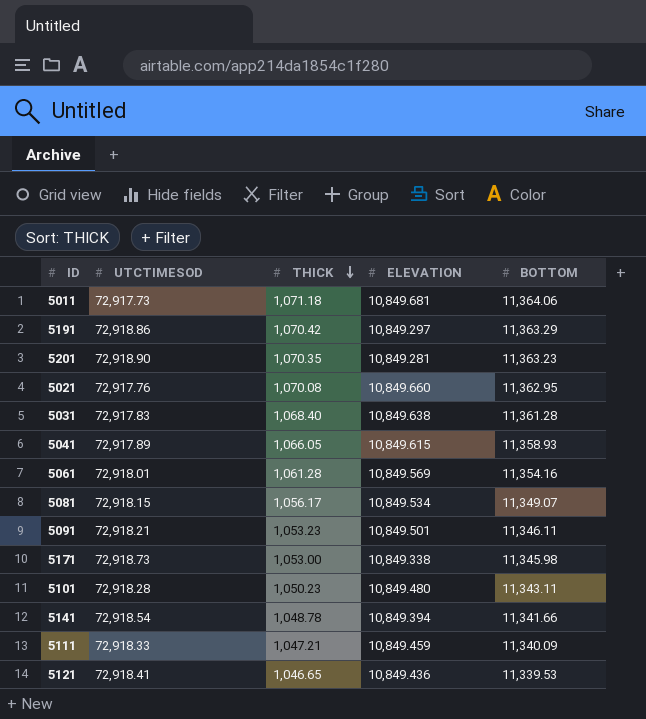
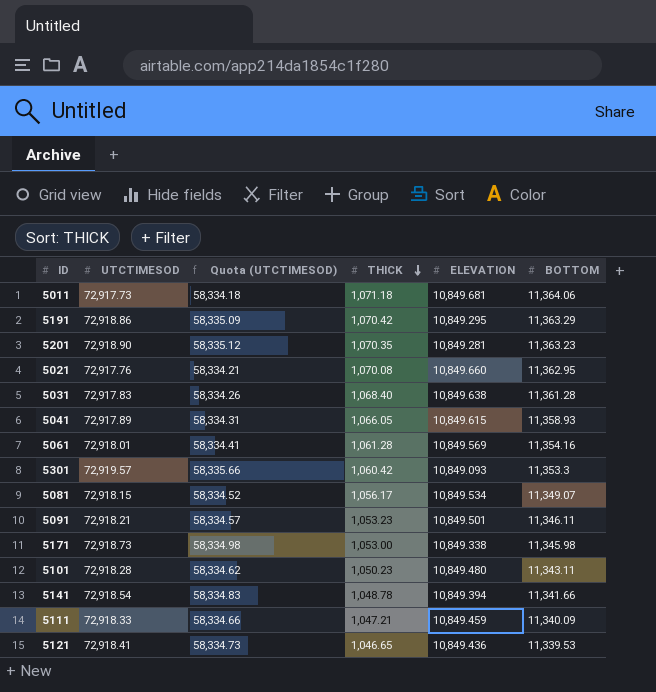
column Quota (UTCTIMESOD) | formula: none -> [UTCTIMESOD] * 0.8
5191 | ELEVATION: 10,849.297 -> 10,849.295
row 5301: none -> 72,919.57 | 58,335.66 | 1,060.42 | 10,849.093 | 11,353.3

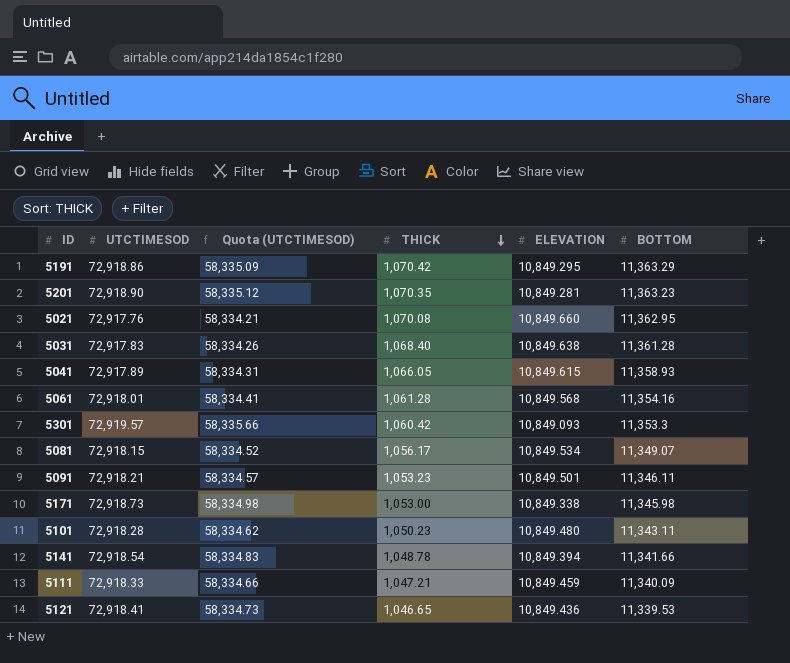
row 5011: 72,917.73 | 58,334.18 | 1,071.18 | 10,849.681 | 11,364.06 -> none
5061 | ELEVATION: 10,849.569 -> 10,849.568

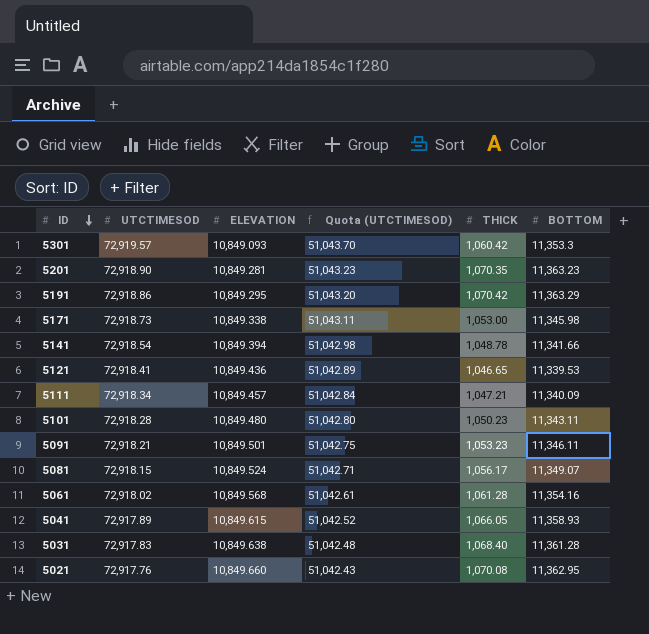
row order: THICK descending -> ID descending
column ELEVATION | position: 5 -> 3
column Quota (UTCTIMESOD) | formula: [UTCTIMESOD] * 0.8 -> [UTCTIMESOD] * 0.7
5111 | UTCTIMESOD: 72,918.33 -> 72,918.34
5111 | ELEVATION: 10,849.459 -> 10,849.457
5081 | ELEVATION: 10,849.534 -> 10,849.524
5061 | UTCTIMESOD: 72,918.01 -> 72,918.02

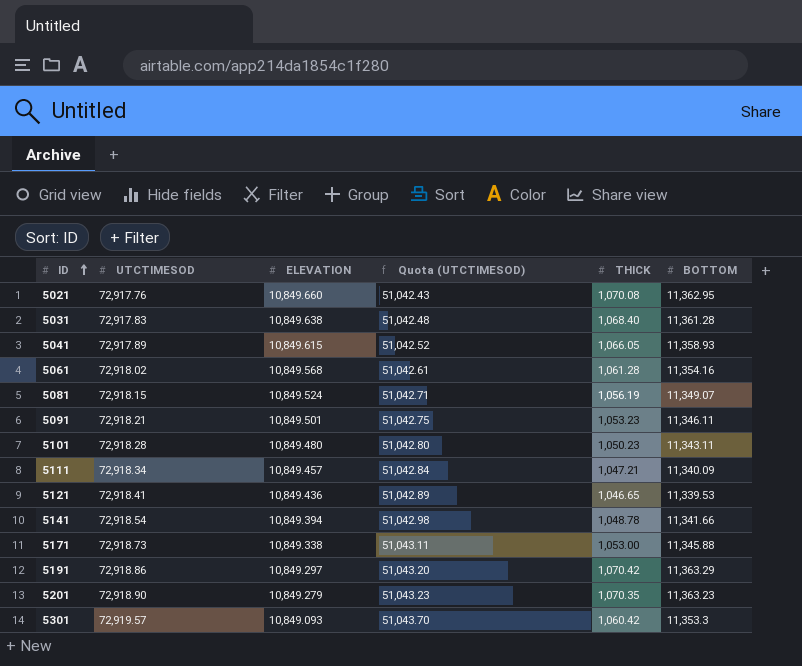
row order: ID descending -> ID ascending
5081 | THICK: 1,056.17 -> 1,056.19
5171 | BOTTOM: 11,345.98 -> 11,345.88
5191 | ELEVATION: 10,849.295 -> 10,849.297
5201 | ELEVATION: 10,849.281 -> 10,849.279

